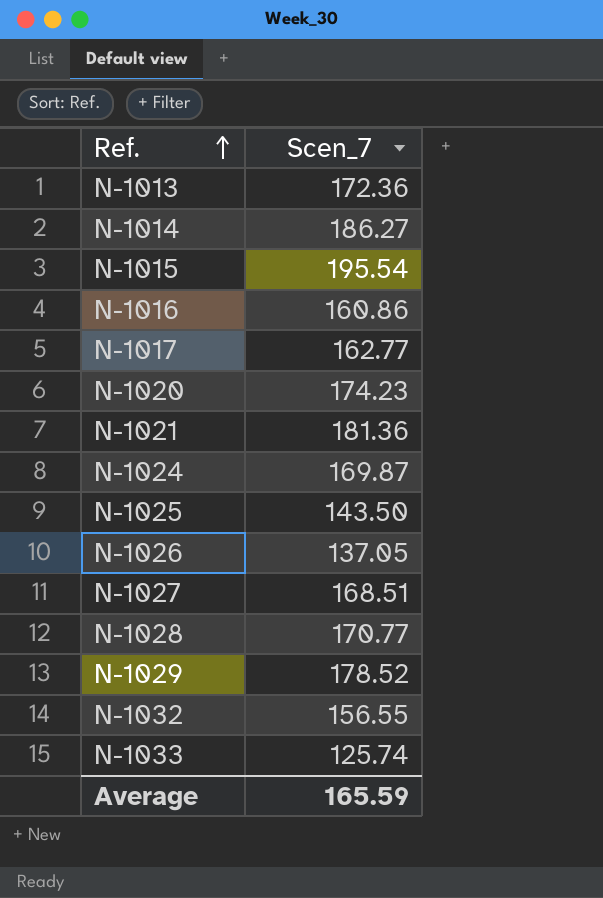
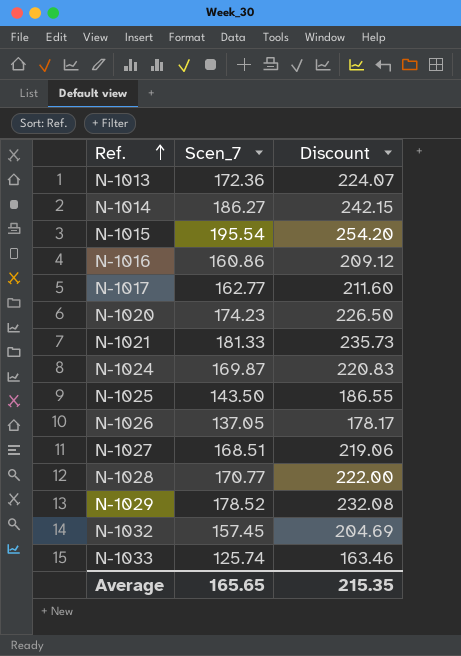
column Discount | formula: none -> [Scen_7] * 1.3
N-1021 | Scen_7: 181.36 -> 181.33
N-1032 | Scen_7: 156.55 -> 157.45
Average | Scen_7: 165.59 -> 165.65

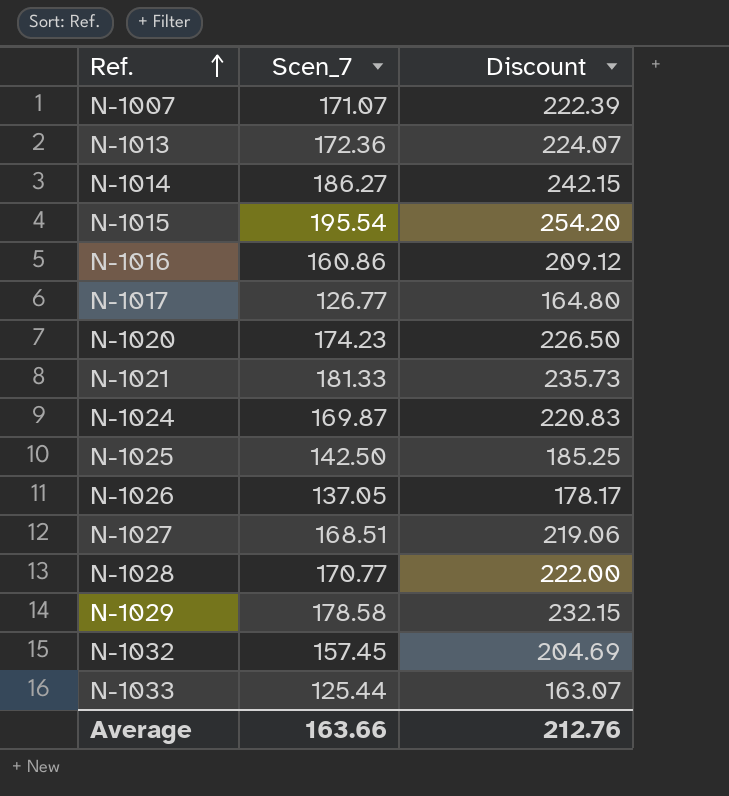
row N-1007: none -> 171.07 | 222.39
N-1017 | Scen_7: 162.77 -> 126.77
N-1017 | Discount: 211.60 -> 164.80
N-1025 | Scen_7: 143.50 -> 142.50
N-1025 | Discount: 186.55 -> 185.25
N-1029 | Scen_7: 178.52 -> 178.58
N-1029 | Discount: 232.08 -> 232.15
N-1033 | Scen_7: 125.74 -> 125.44
N-1033 | Discount: 163.46 -> 163.07
Average | Scen_7: 165.65 -> 163.66
Average | Discount: 215.35 -> 212.76

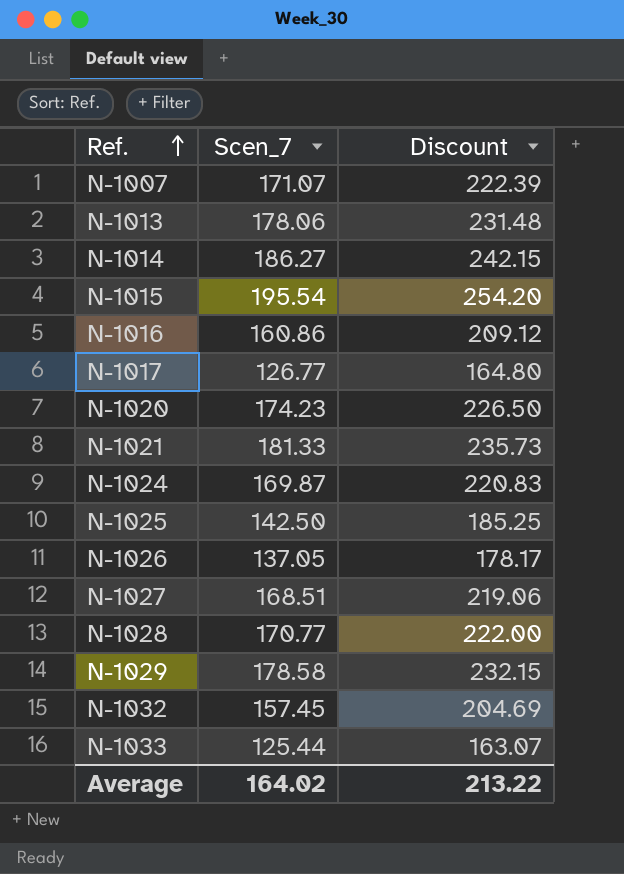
N-1013 | Scen_7: 172.36 -> 178.06
N-1013 | Discount: 224.07 -> 231.48
Average | Scen_7: 163.66 -> 164.02
Average | Discount: 212.76 -> 213.22

